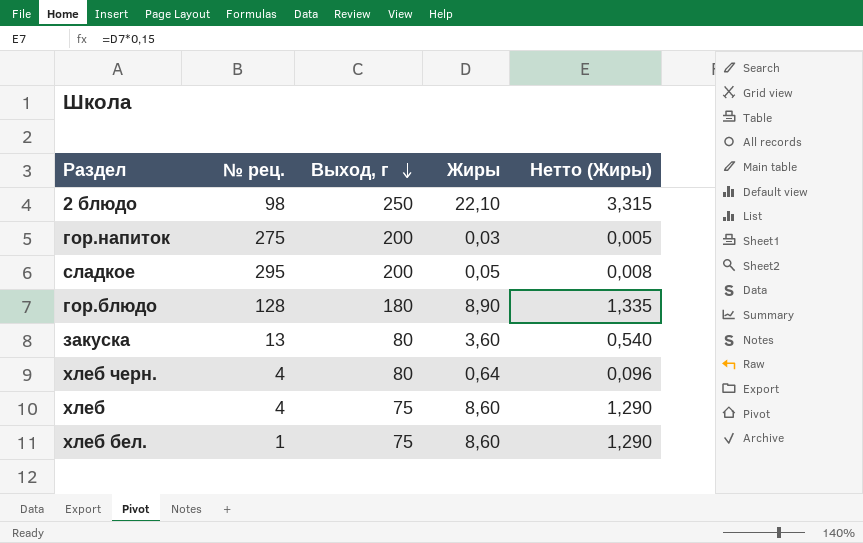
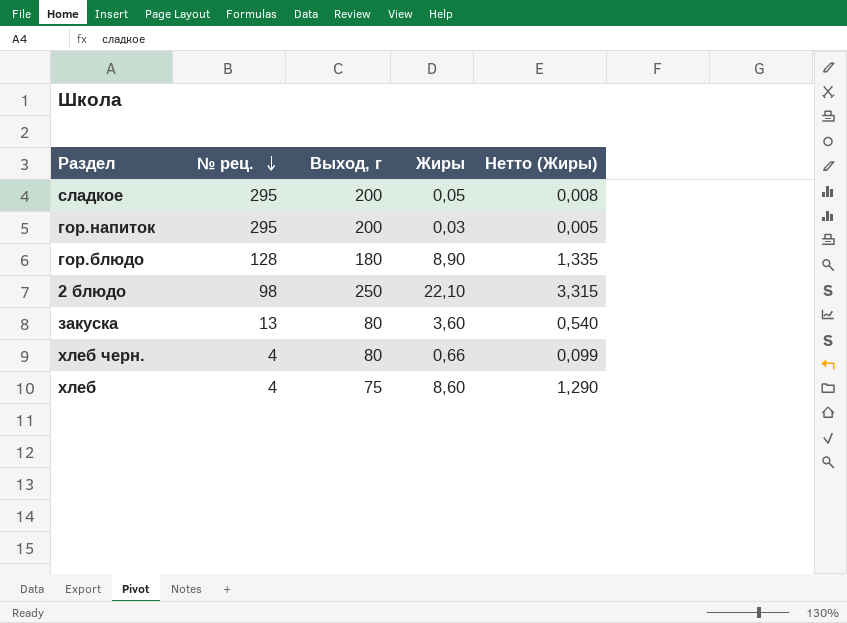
row order: Выход, г descending -> № рец. descending
row хлеб бел.: 1 | 75 | 8,60 | 1,290 -> none
гор.напиток | № рец.: 275 -> 295
хлеб черн. | Жиры: 0,64 -> 0,66
хлеб черн. | Нетто (Жиры): 0,096 -> 0,099

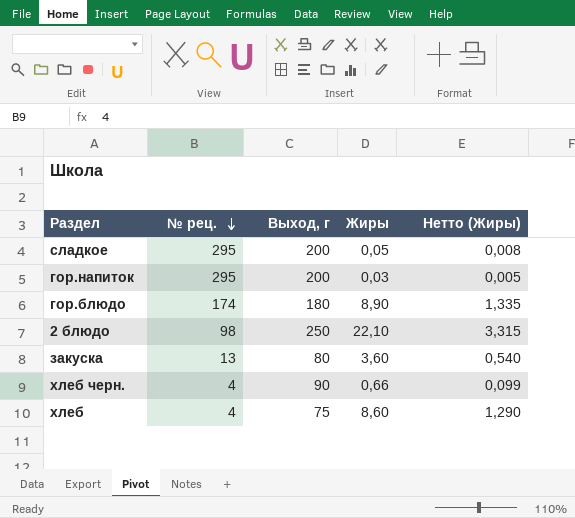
гор.блюдо | № рец.: 128 -> 174
хлеб черн. | Выход, г: 80 -> 90

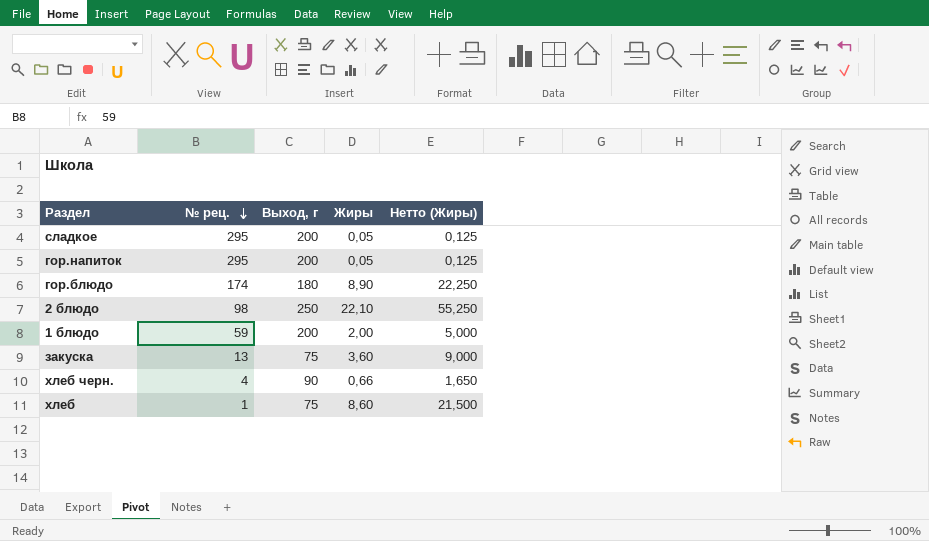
column Нетто (Жиры) | formula: [Жиры] * 0,15 -> [Жиры] * 2,5
гор.напиток | Жиры: 0,03 -> 0,05
row 1 блюдо: none -> 59 | 200 | 2,00 | 5,000
закуска | Выход, г: 80 -> 75
хлеб | № рец.: 4 -> 1

